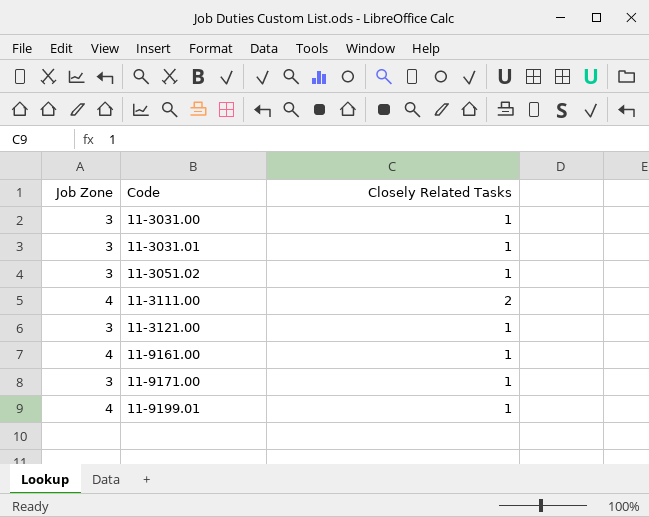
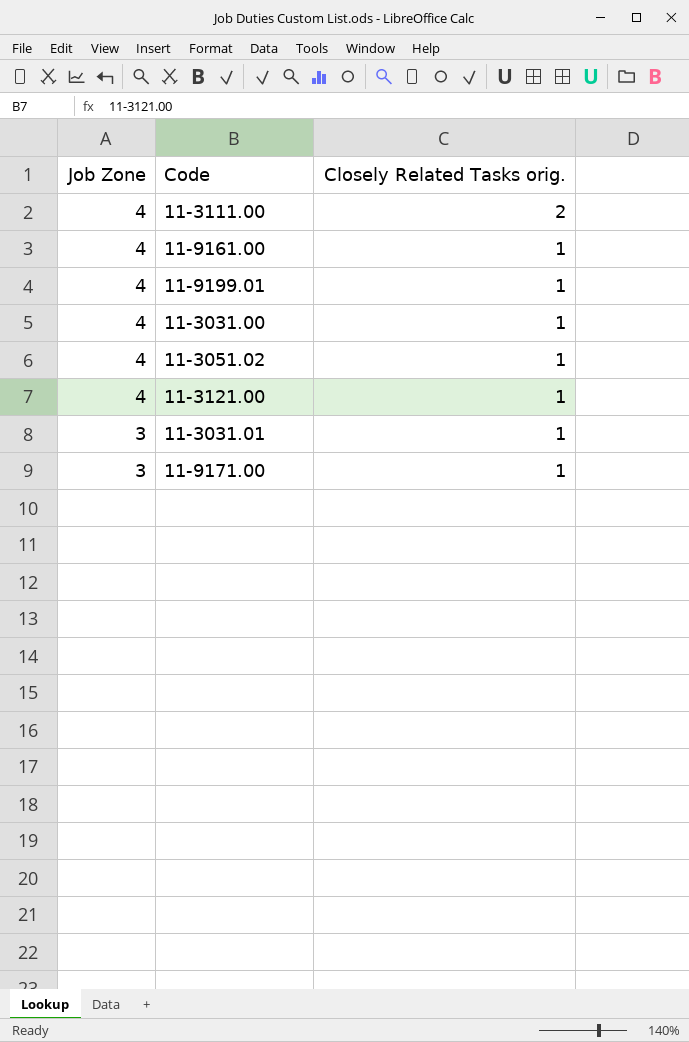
row order: Code ascending -> Job Zone descending
column name: Closely Related Tasks -> Closely Related Tasks orig.
11-3031.00 | Job Zone: 3 -> 4
11-3051.02 | Job Zone: 3 -> 4
11-3121.00 | Job Zone: 3 -> 4

